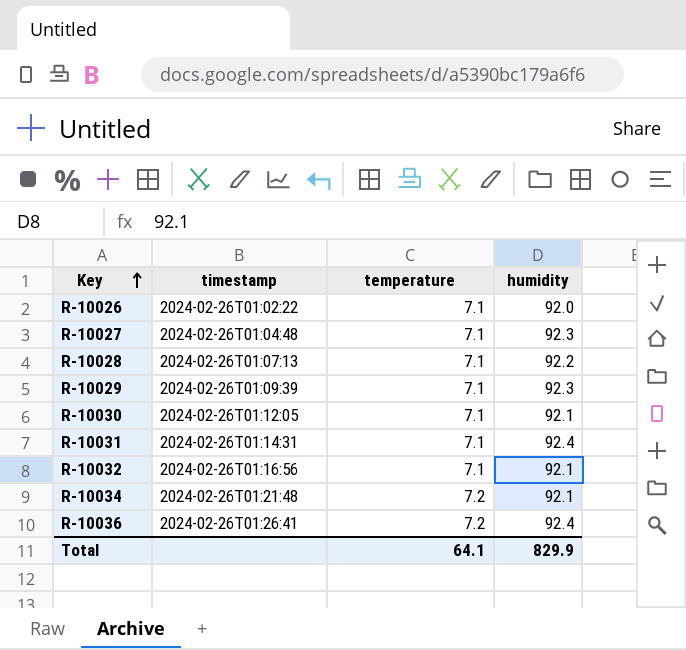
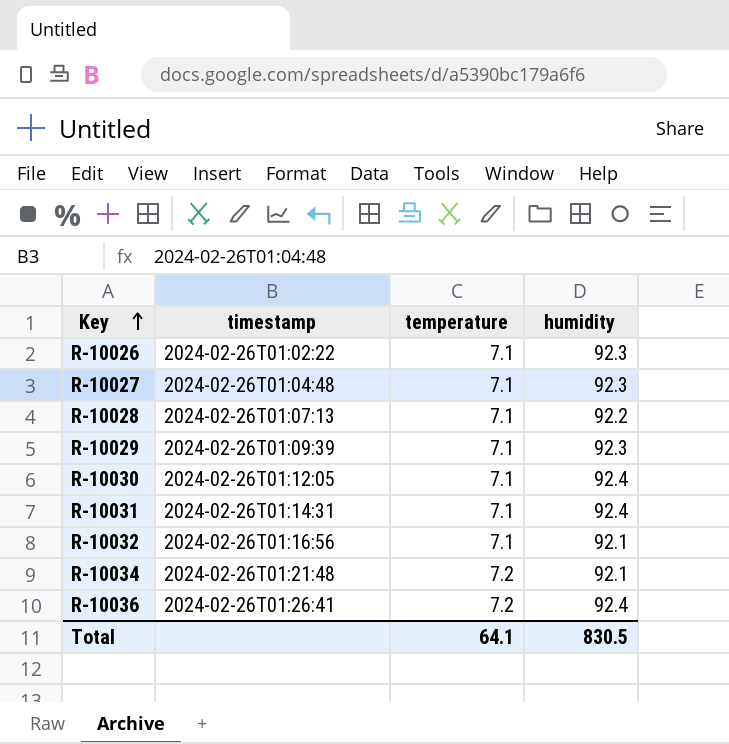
R-10026 | humidity: 92.0 -> 92.3
R-10030 | humidity: 92.1 -> 92.4
Total | humidity: 829.9 -> 830.5

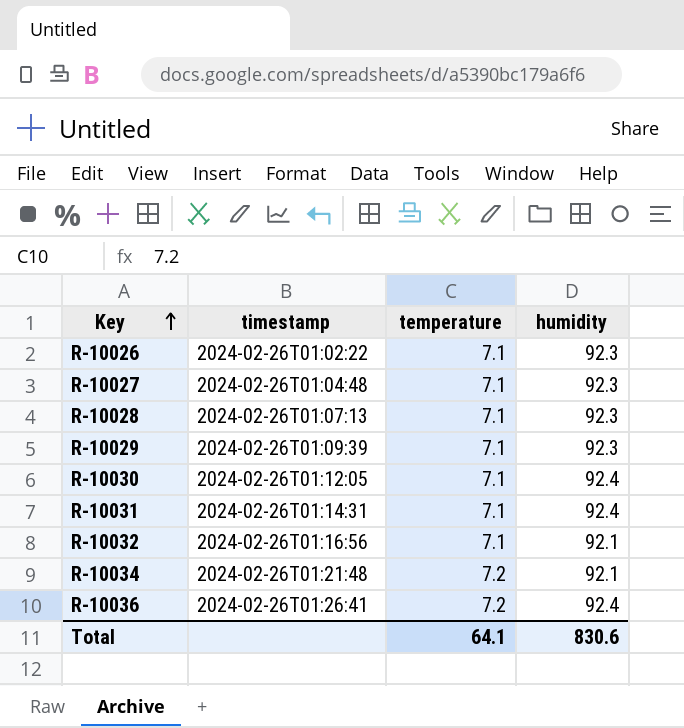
R-10028 | humidity: 92.2 -> 92.3
Total | humidity: 830.5 -> 830.6

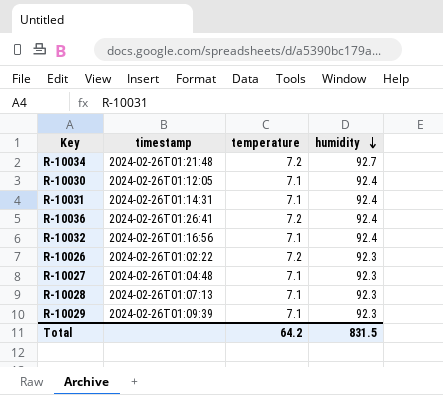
row order: Key ascending -> humidity descending
R-10034 | humidity: 92.1 -> 92.7
R-10032 | humidity: 92.1 -> 92.4
R-10026 | temperature: 7.1 -> 7.2
Total | temperature: 64.1 -> 64.2
Total | humidity: 830.6 -> 831.5

